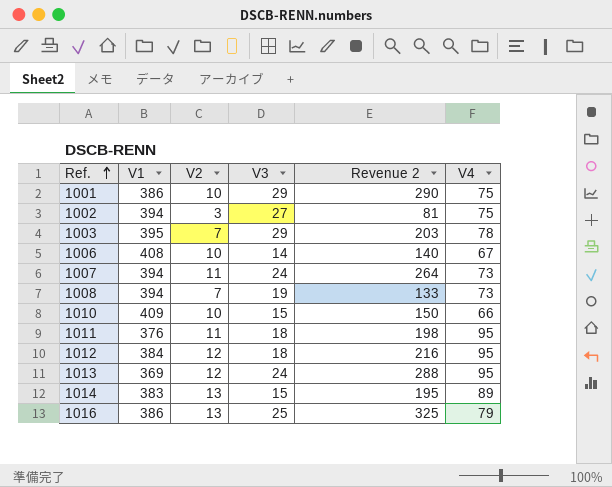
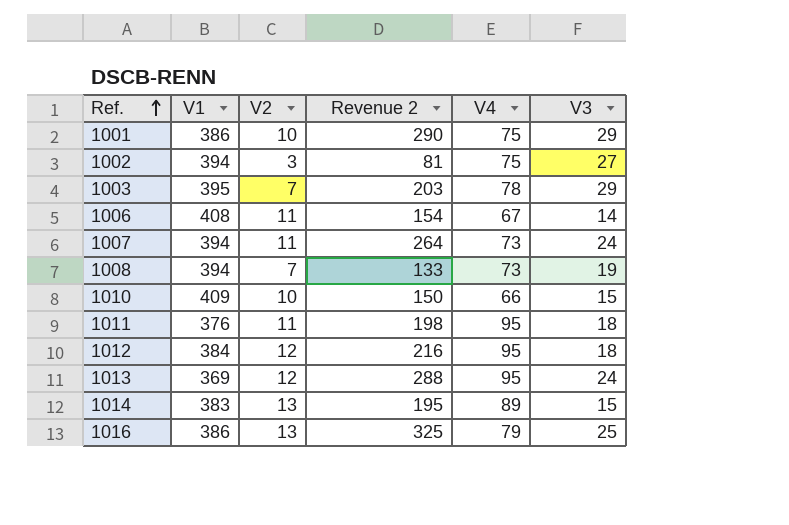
column V3 | position: 4 -> 6
1006 | V2: 10 -> 11
1006 | Revenue 2: 140 -> 154

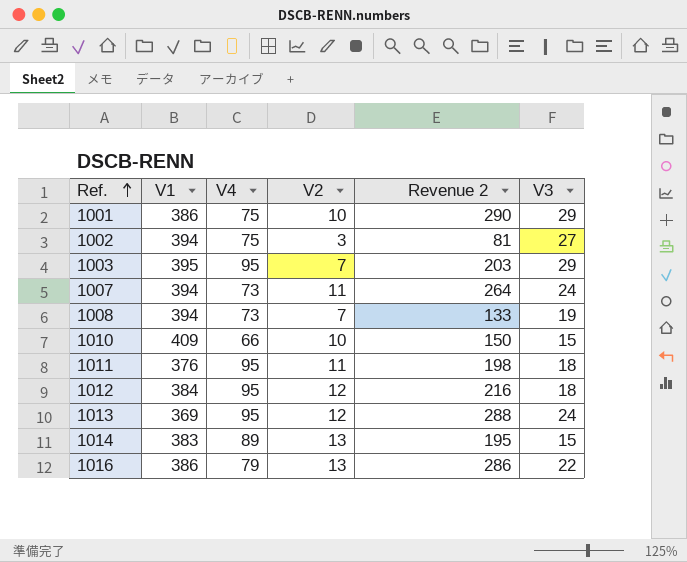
column V4 | position: 5 -> 3
row 1006: 408 | 11 | 154 | 67 | 14 -> none
1003 | V4: 78 -> 95
1016 | Revenue 2: 325 -> 286
1016 | V3: 25 -> 22

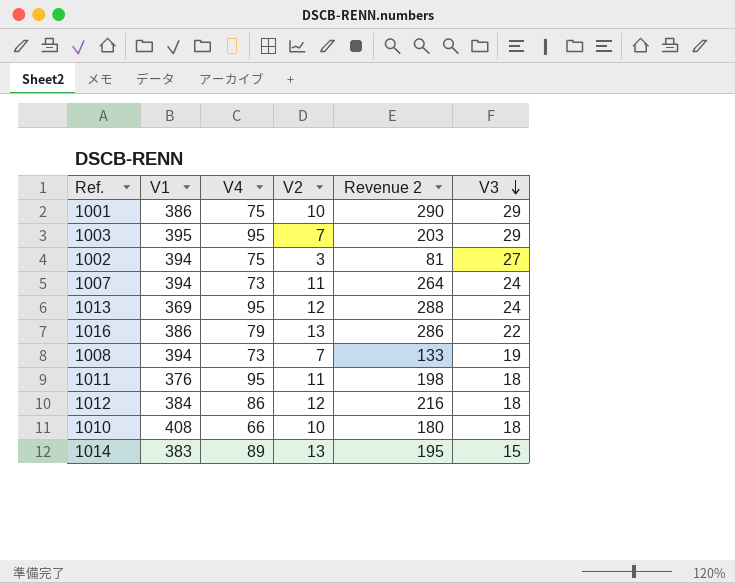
row order: Ref. ascending -> V3 descending
1012 | V4: 95 -> 86
1010 | V1: 409 -> 408
1010 | Revenue 2: 150 -> 180
1010 | V3: 15 -> 18

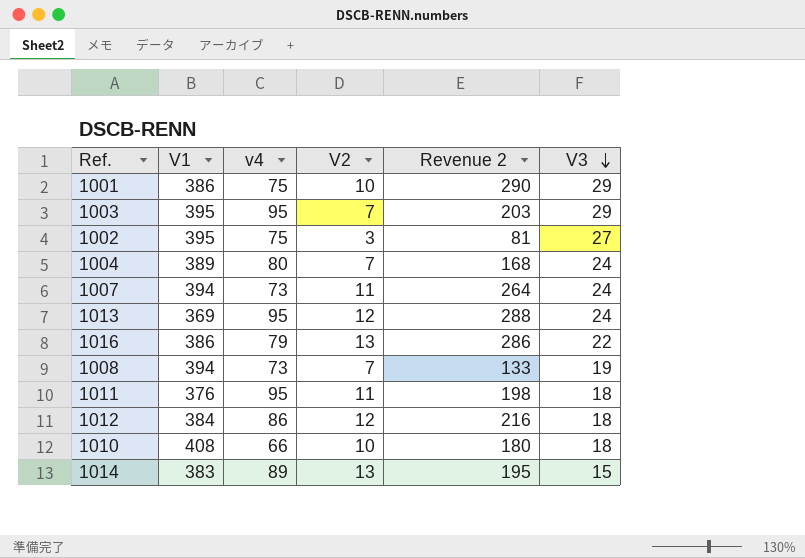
column name: V4 -> v4
1002 | V1: 394 -> 395
row 1004: none -> 389 | 80 | 7 | 168 | 24

